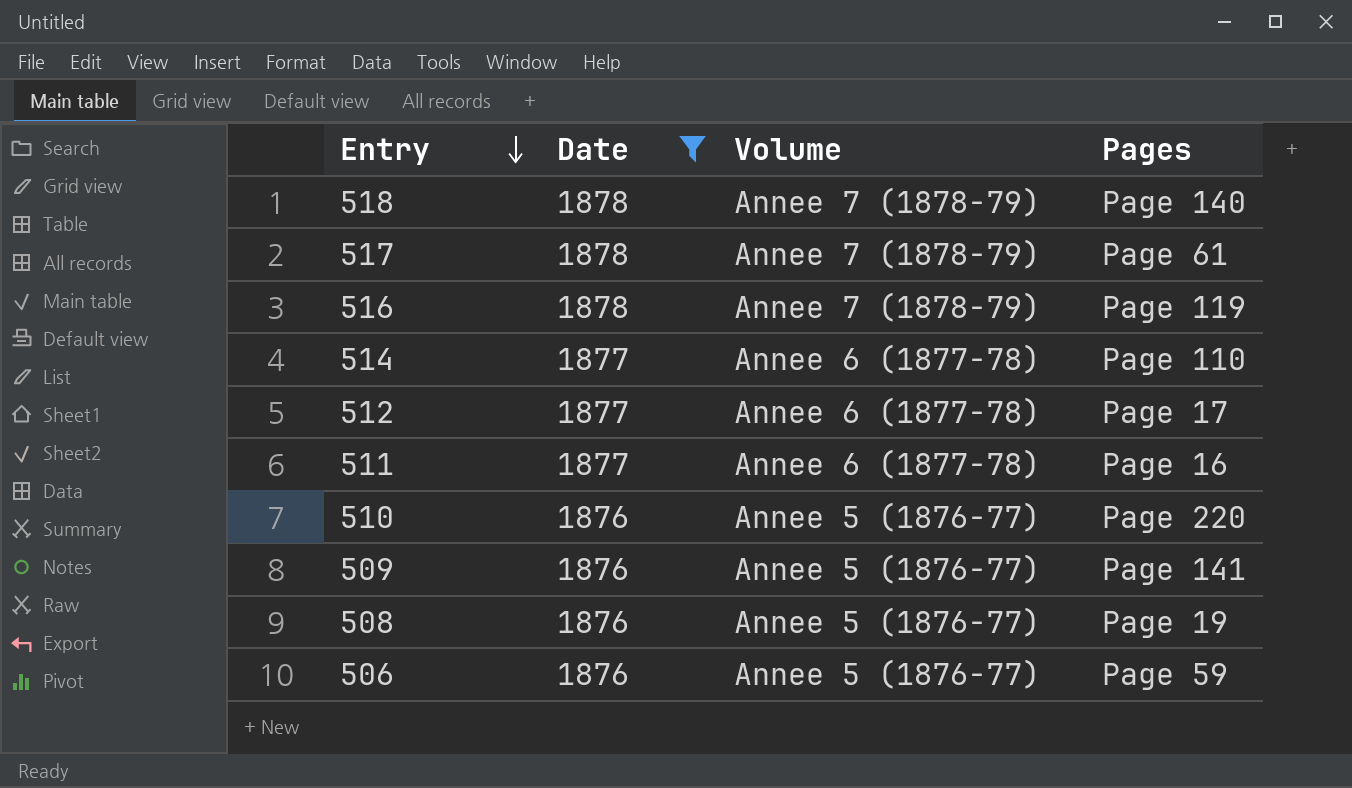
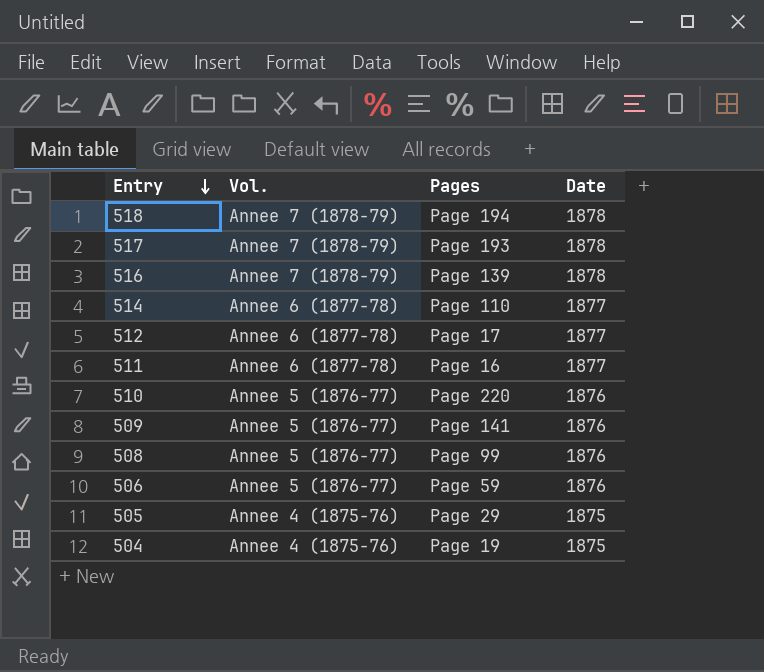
filter: Date != 1875 -> none
column name: Volume -> Vol.
column Date | position: 2 -> 4
518 | Pages: Page 140 -> Page 194
517 | Pages: Page 61 -> Page 193
516 | Pages: Page 119 -> Page 139
508 | Pages: Page 19 -> Page 99

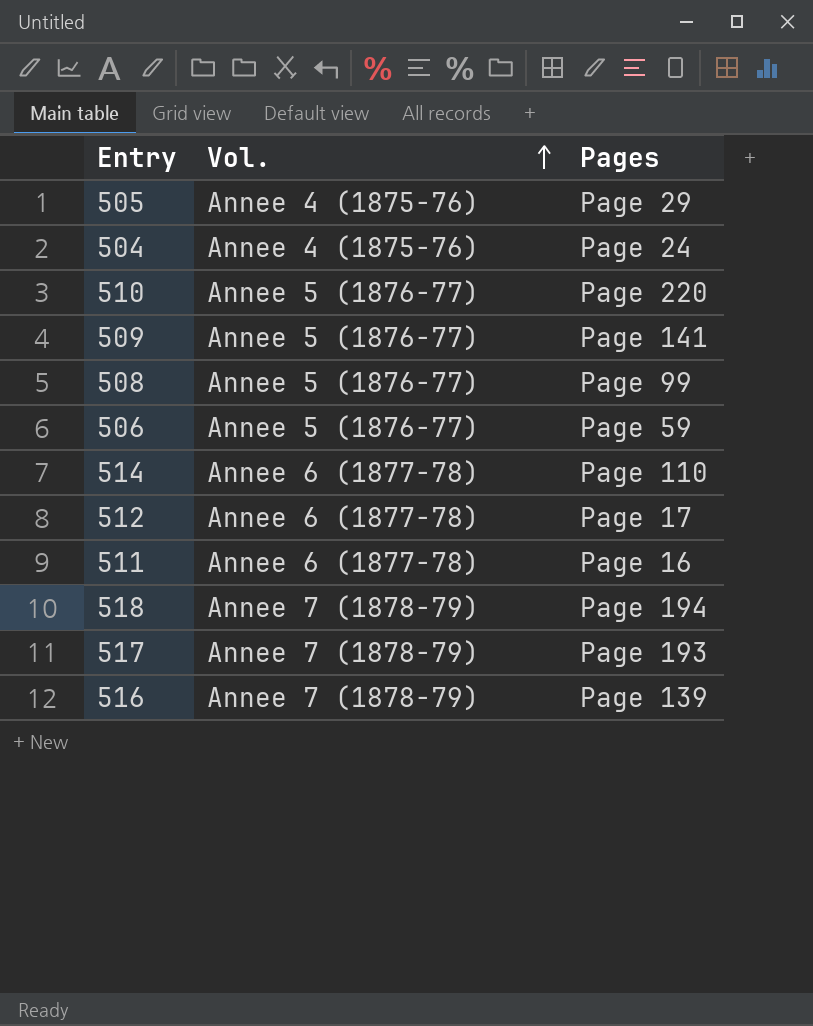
row order: Entry descending -> Vol. ascending
column Date | position: 4 -> none
504 | Pages: Page 19 -> Page 24

